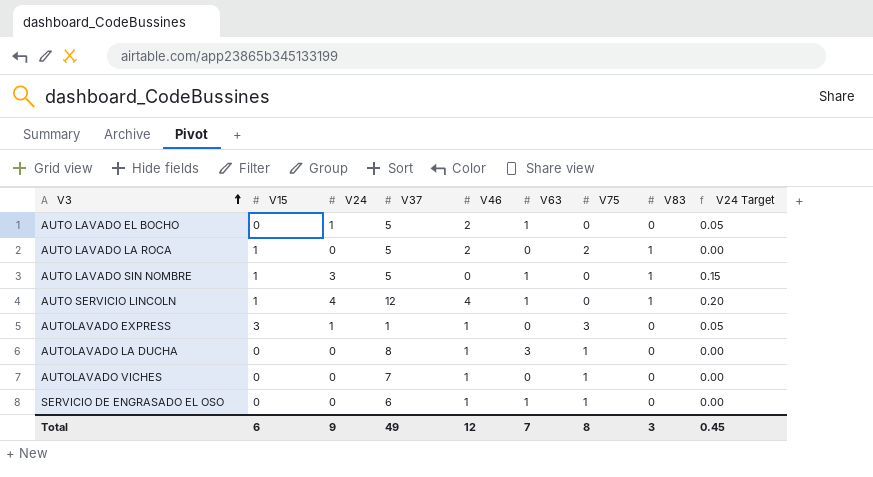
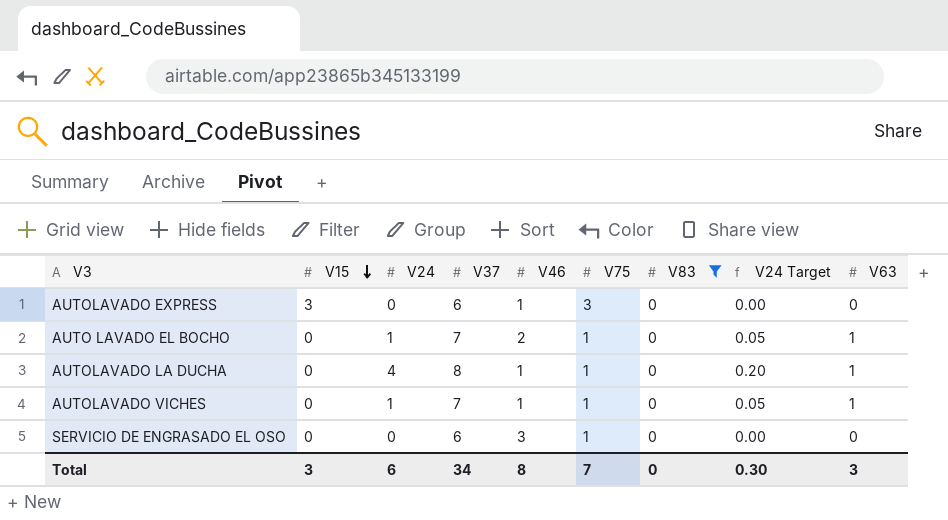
filter: none -> V83 = 0
row order: V3 ascending -> V15 descending
column V63 | position: 6 -> 9
AUTOLAVADO EXPRESS | V24: 1 -> 0
AUTOLAVADO EXPRESS | V37: 1 -> 6
AUTOLAVADO EXPRESS | V24 Target: 0.05 -> 0.00
AUTO LAVADO EL BOCHO | V37: 5 -> 7
AUTO LAVADO EL BOCHO | V75: 0 -> 1
AUTOLAVADO LA DUCHA | V24: 0 -> 4
AUTOLAVADO LA DUCHA | V24 Target: 0.00 -> 0.20
AUTOLAVADO LA DUCHA | V63: 3 -> 1
AUTOLAVADO VICHES | V24: 0 -> 1
AUTOLAVADO VICHES | V24 Target: 0.00 -> 0.05
AUTOLAVADO VICHES | V63: 0 -> 1
SERVICIO DE ENGRASADO EL OSO | V46: 1 -> 3
SERVICIO DE ENGRASADO EL OSO | V63: 1 -> 0
Total | V15: 6 -> 3
Total | V24: 9 -> 6
Total | V37: 49 -> 34
Total | V46: 12 -> 8
Total | V75: 8 -> 7
Total | V83: 3 -> 0
Total | V24 Target: 0.45 -> 0.30
Total | V63: 7 -> 3

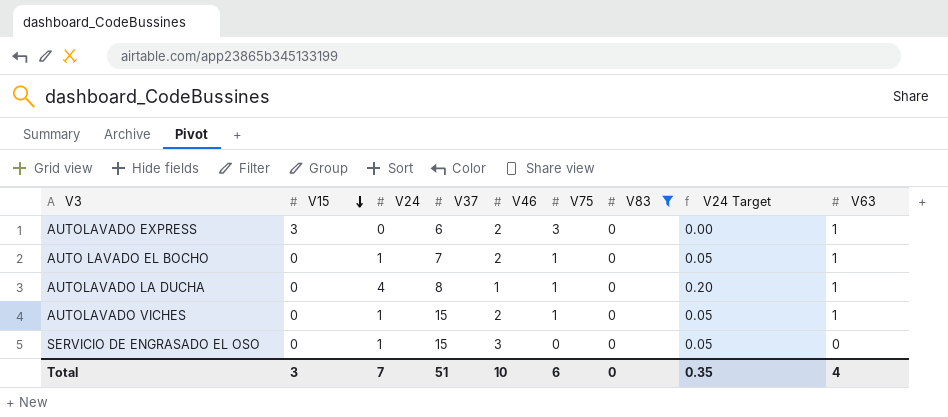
AUTOLAVADO EXPRESS | V46: 1 -> 2
AUTOLAVADO EXPRESS | V63: 0 -> 1
AUTOLAVADO VICHES | V37: 7 -> 15
AUTOLAVADO VICHES | V46: 1 -> 2
SERVICIO DE ENGRASADO EL OSO | V24: 0 -> 1
SERVICIO DE ENGRASADO EL OSO | V37: 6 -> 15
SERVICIO DE ENGRASADO EL OSO | V75: 1 -> 0
SERVICIO DE ENGRASADO EL OSO | V24 Target: 0.00 -> 0.05
Total | V24: 6 -> 7
Total | V37: 34 -> 51
Total | V46: 8 -> 10
Total | V75: 7 -> 6
Total | V24 Target: 0.30 -> 0.35
Total | V63: 3 -> 4

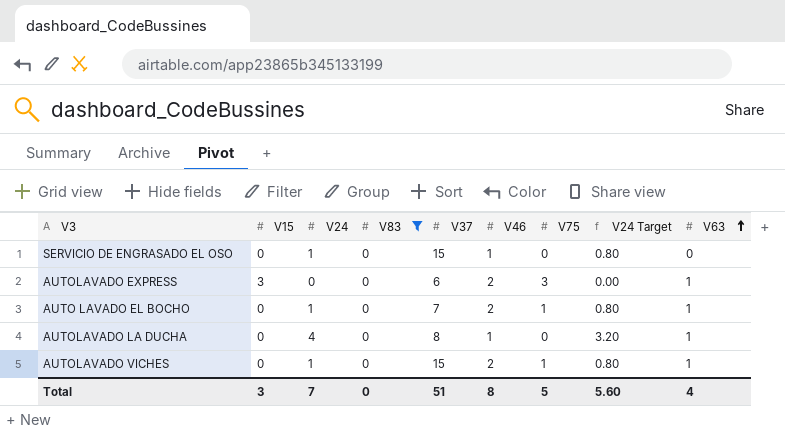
row order: V15 descending -> V63 ascending
column V83 | position: 7 -> 4
column V24 Target | formula: [V24] * 0.05 -> [V24] * 0.8
SERVICIO DE ENGRASADO EL OSO | V46: 3 -> 1
AUTOLAVADO LA DUCHA | V75: 1 -> 0
Total | V46: 10 -> 8
Total | V75: 6 -> 5
Total | V24 Target: 0.35 -> 5.60

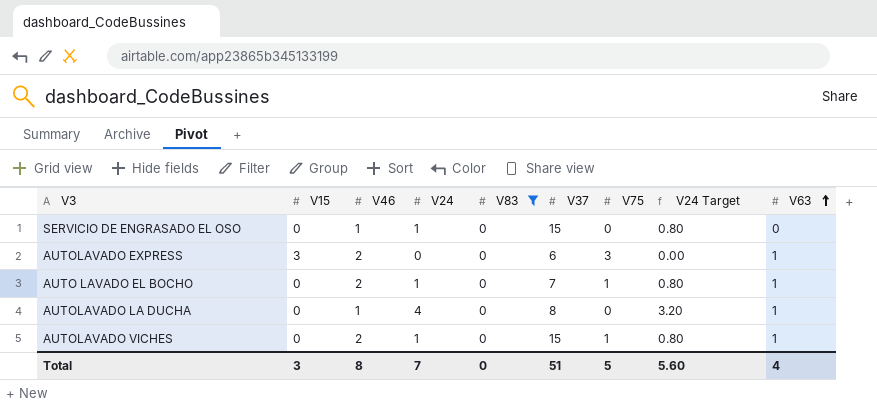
column V46 | position: 6 -> 3

